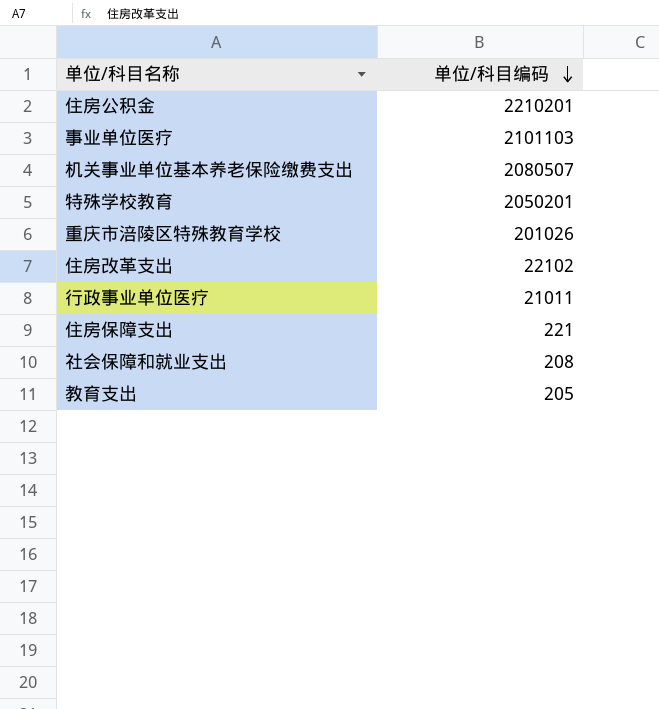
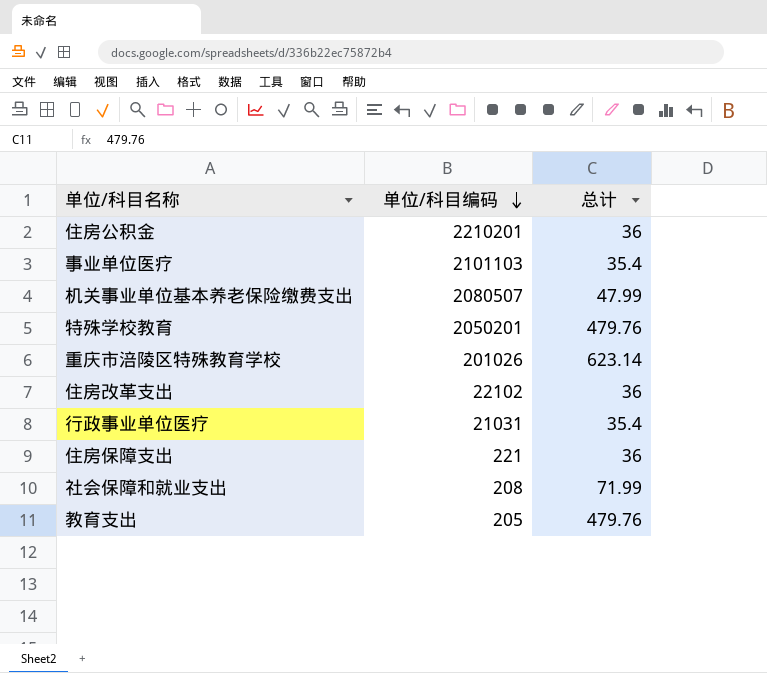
column 总计 | position: none -> 3
行政事业单位医疗 | 单位/科目编码: 21011 -> 21031

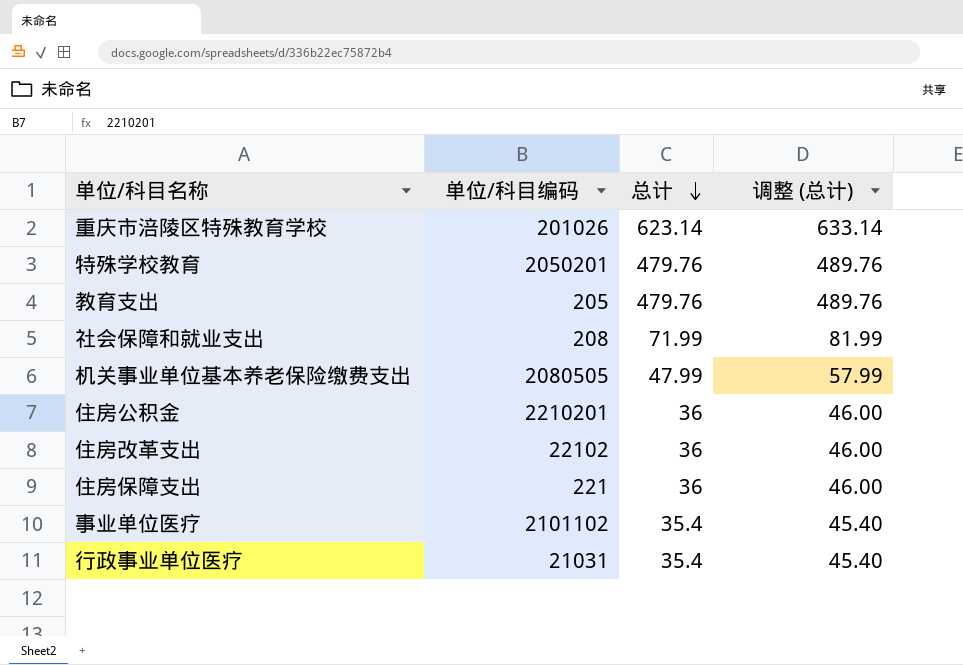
row order: 单位/科目编码 descending -> 总计 descending
column 调整 (总计) | formula: none -> [总计] + 10
机关事业单位基本养老保险缴费支出 | 单位/科目编码: 2080507 -> 2080505
事业单位医疗 | 单位/科目编码: 2101103 -> 2101102

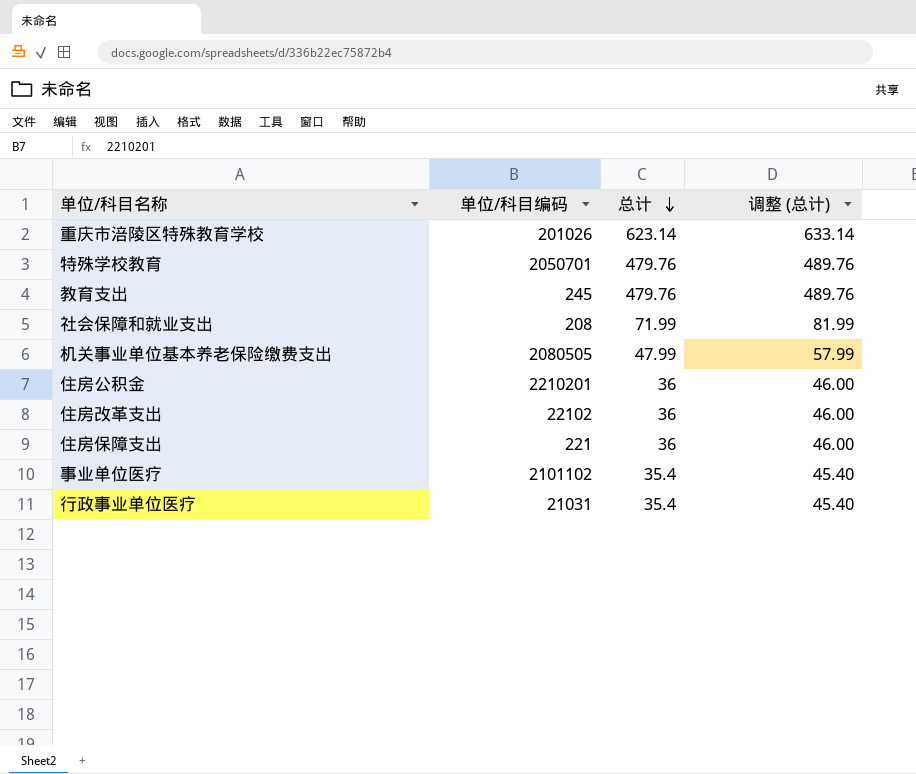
特殊学校教育 | 单位/科目编码: 2050201 -> 2050701
教育支出 | 单位/科目编码: 205 -> 245

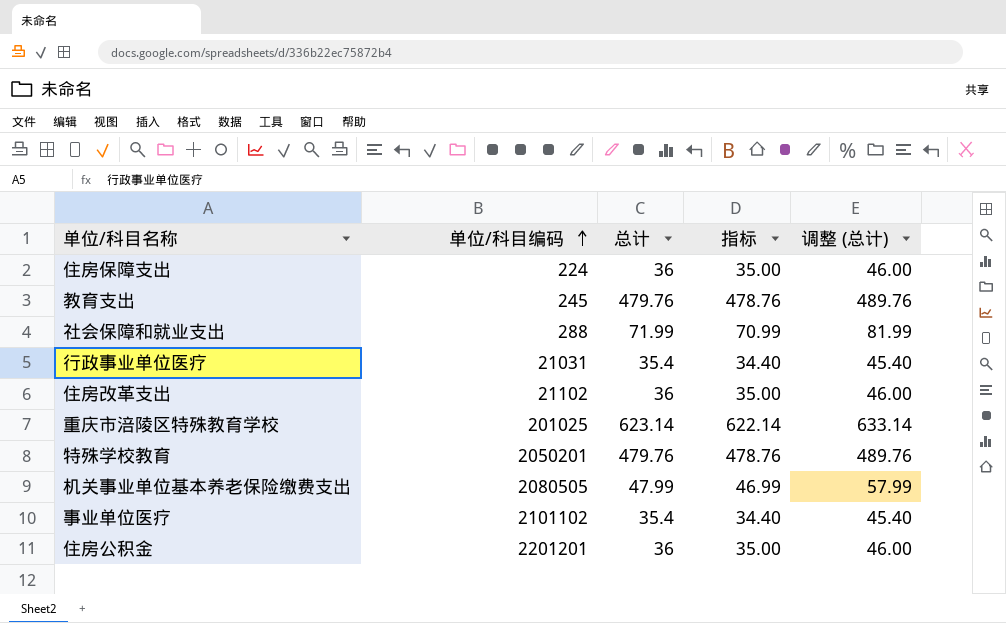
row order: 总计 descending -> 单位/科目编码 ascending
column 指标 | formula: none -> [总计] - 1
住房保障支出 | 单位/科目编码: 221 -> 224
社会保障和就业支出 | 单位/科目编码: 208 -> 288
住房改革支出 | 单位/科目编码: 22102 -> 21102
重庆市涪陵区特殊教育学校 | 单位/科目编码: 201026 -> 201025
特殊学校教育 | 单位/科目编码: 2050701 -> 2050201
住房公积金 | 单位/科目编码: 2210201 -> 2201201

